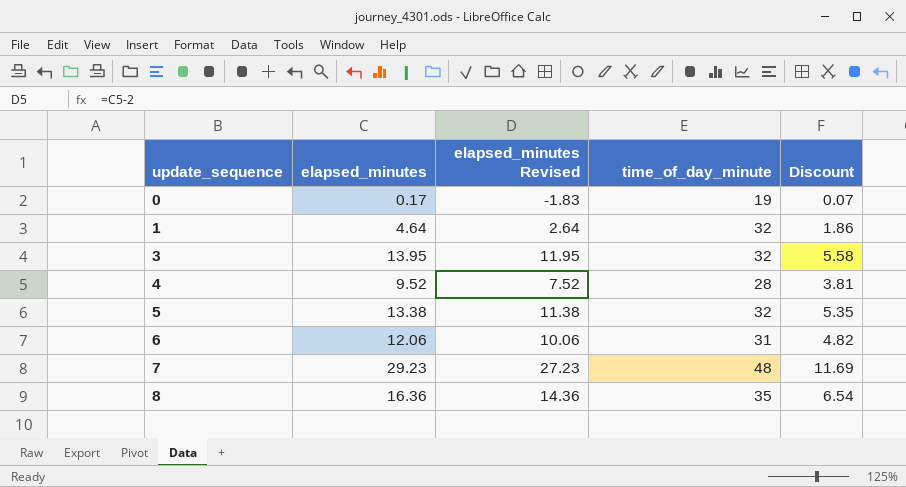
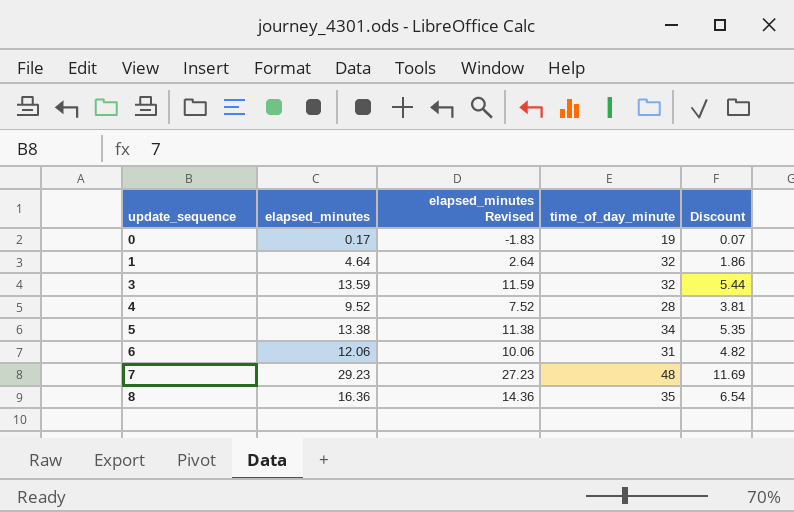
3 | elapsed_minutes: 13.95 -> 13.59
3 | elapsed_minutes Revised: 11.95 -> 11.59
3 | Discount: 5.58 -> 5.44
5 | time_of_day_minute: 32 -> 34

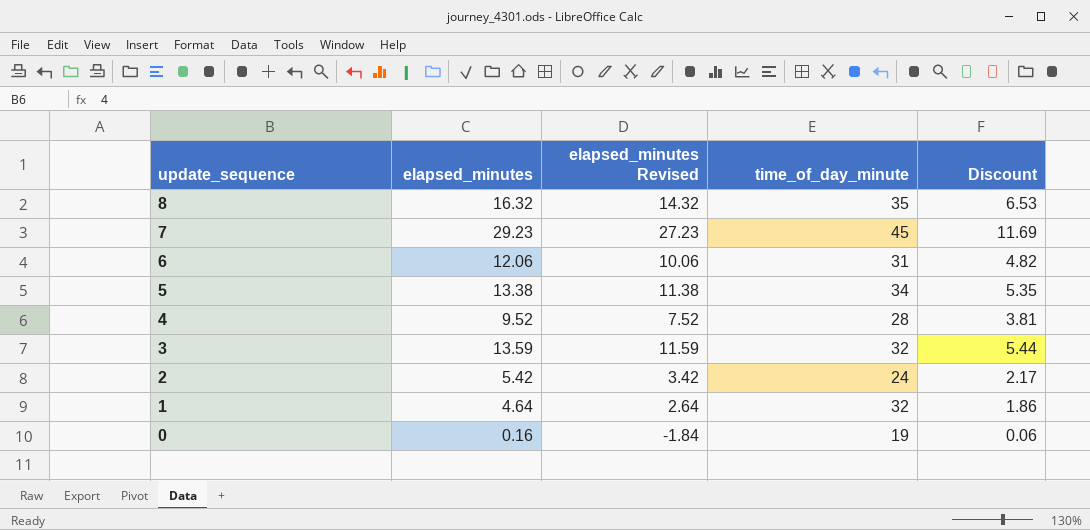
row order: update_sequence ascending -> update_sequence descending
8 | elapsed_minutes: 16.36 -> 16.32
8 | elapsed_minutes Revised: 14.36 -> 14.32
8 | Discount: 6.54 -> 6.53
7 | time_of_day_minute: 48 -> 45
row 2: none -> 5.42 | 3.42 | 24 | 2.17
0 | elapsed_minutes: 0.17 -> 0.16
0 | elapsed_minutes Revised: -1.83 -> -1.84
0 | Discount: 0.07 -> 0.06

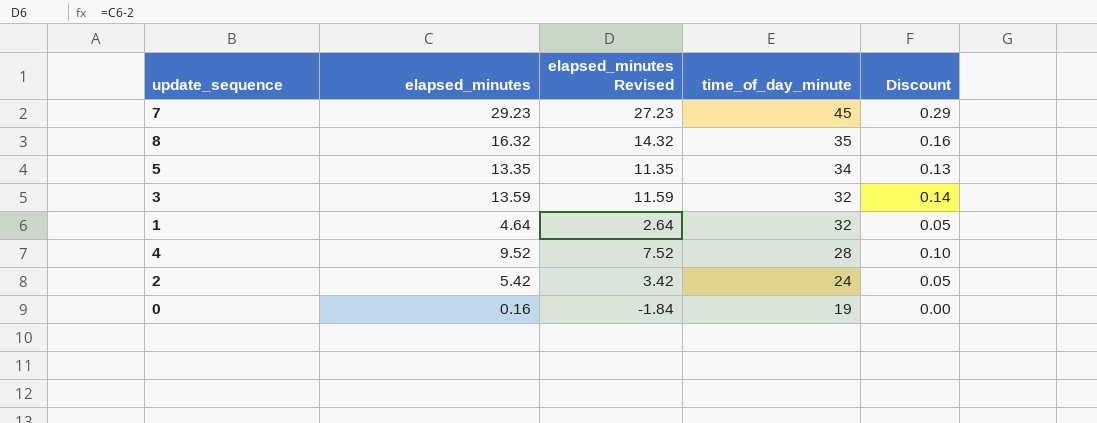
row order: update_sequence descending -> time_of_day_minute descending
column Discount | formula: [elapsed_minutes] * 0.4 -> [elapsed_minutes] * 0.01
row 6: 12.06 | 10.06 | 31 | 4.82 -> none
5 | elapsed_minutes: 13.38 -> 13.35
5 | elapsed_minutes Revised: 11.38 -> 11.35

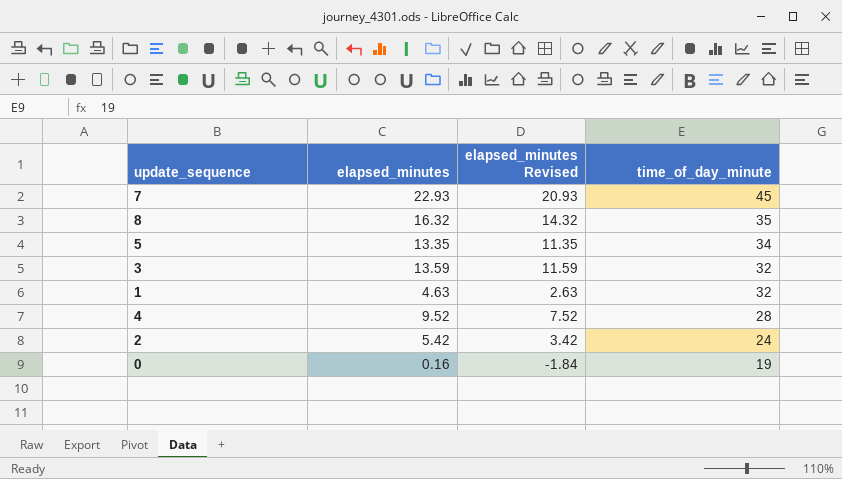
column Discount | formula: [elapsed_minutes] * 0.01 -> none
7 | elapsed_minutes: 29.23 -> 22.93
7 | elapsed_minutes Revised: 27.23 -> 20.93
1 | elapsed_minutes: 4.64 -> 4.63
1 | elapsed_minutes Revised: 2.64 -> 2.63

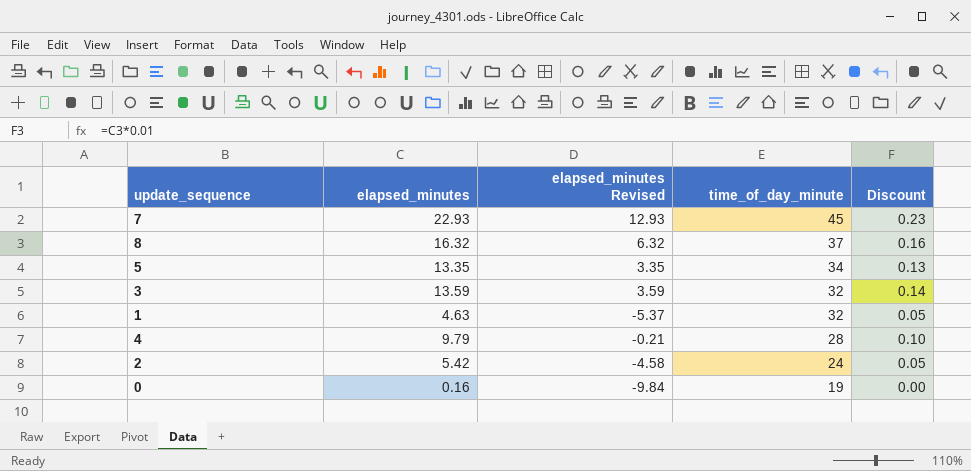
column elapsed_minutes Revised | formula: [elapsed_minutes] - 2 -> [elapsed_minutes] - 10
column Discount | formula: none -> [elapsed_minutes] * 0.01
8 | time_of_day_minute: 35 -> 37
4 | elapsed_minutes: 9.52 -> 9.79

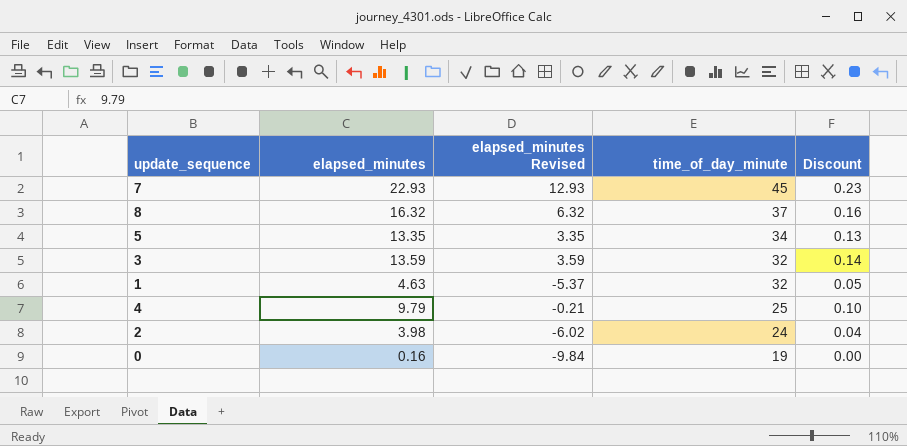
4 | time_of_day_minute: 28 -> 25
2 | elapsed_minutes: 5.42 -> 3.98
2 | elapsed_minutes Revised: -4.58 -> -6.02
2 | Discount: 0.05 -> 0.04

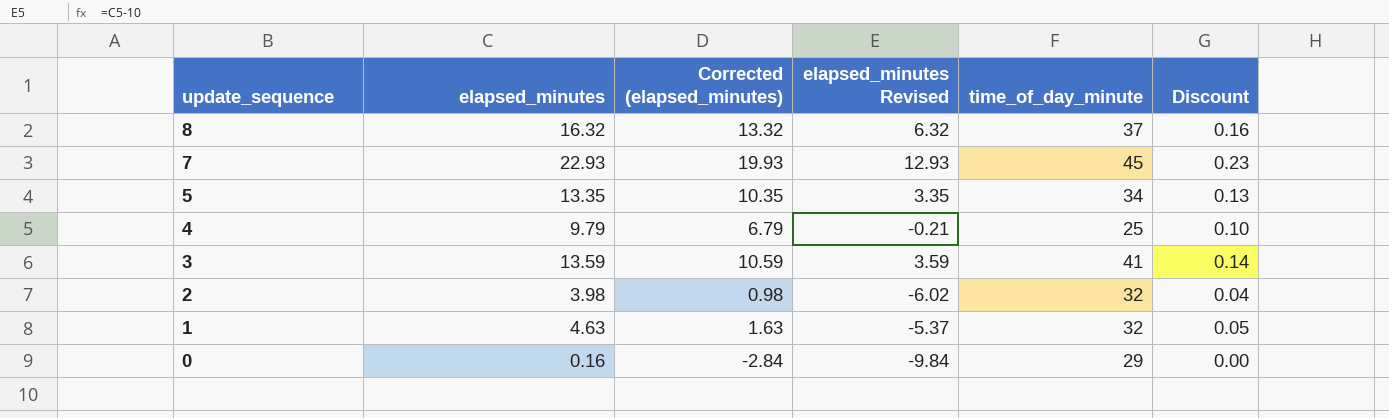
row order: time_of_day_minute descending -> update_sequence descending
column Corrected (elapsed_minutes) | formula: none -> [elapsed_minutes] - 3
3 | time_of_day_minute: 32 -> 41
2 | time_of_day_minute: 24 -> 32
0 | time_of_day_minute: 19 -> 29

